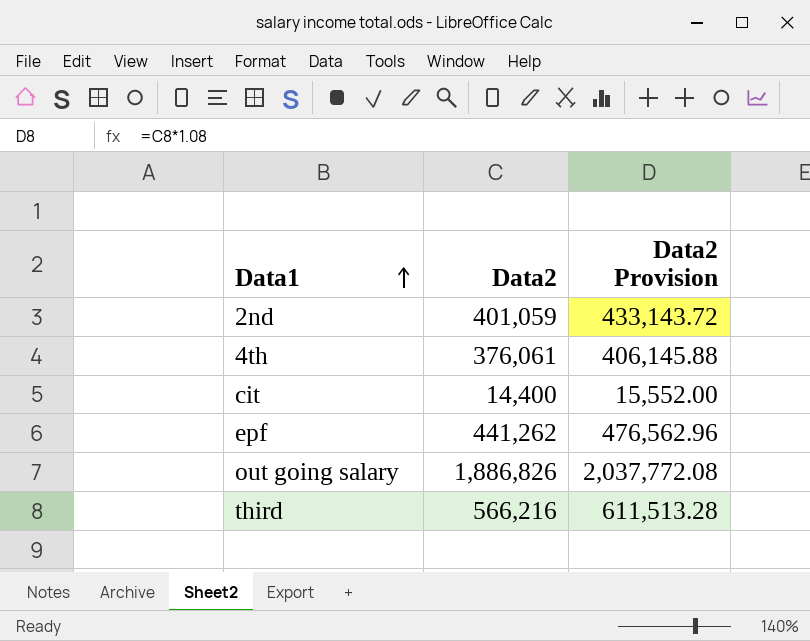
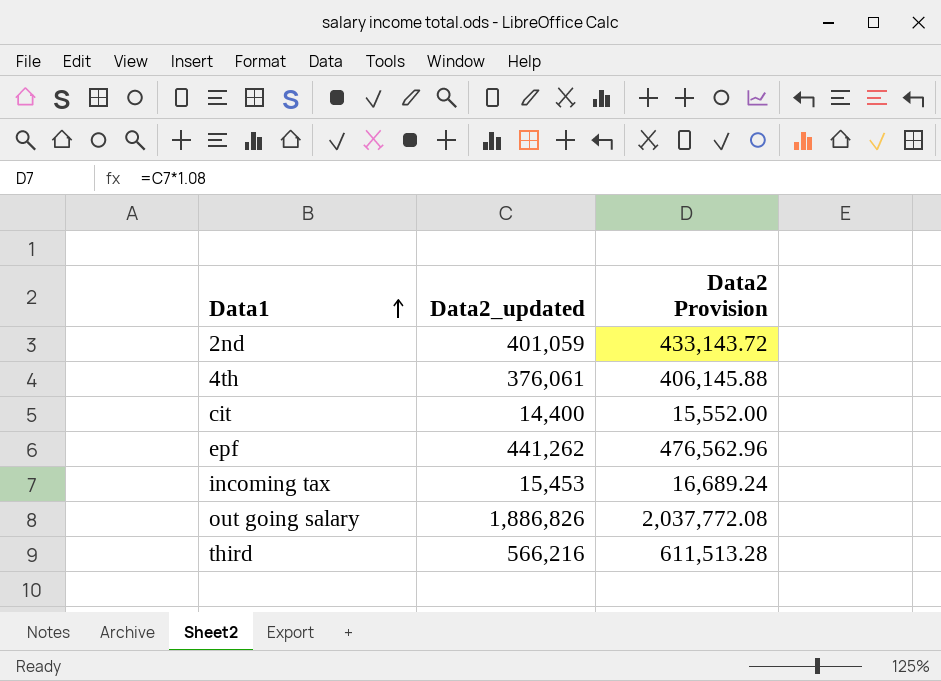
column name: Data2 -> Data2_updated
row incoming tax: none -> 15,453 | 16,689.24

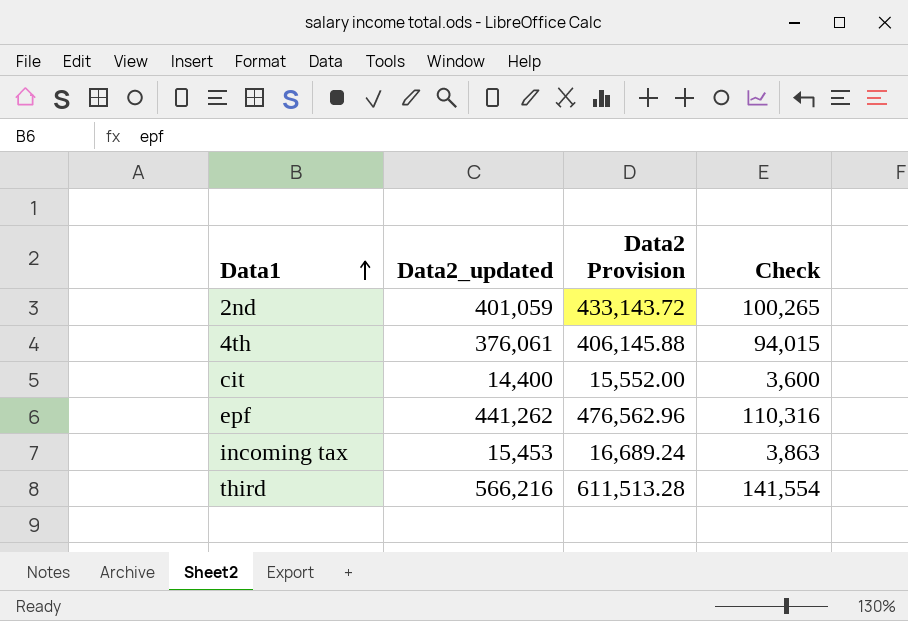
column Check | formula: none -> [Data2_updated] * 0.25
row out going salary: 1,886,826 | 2,037,772.08 -> none

